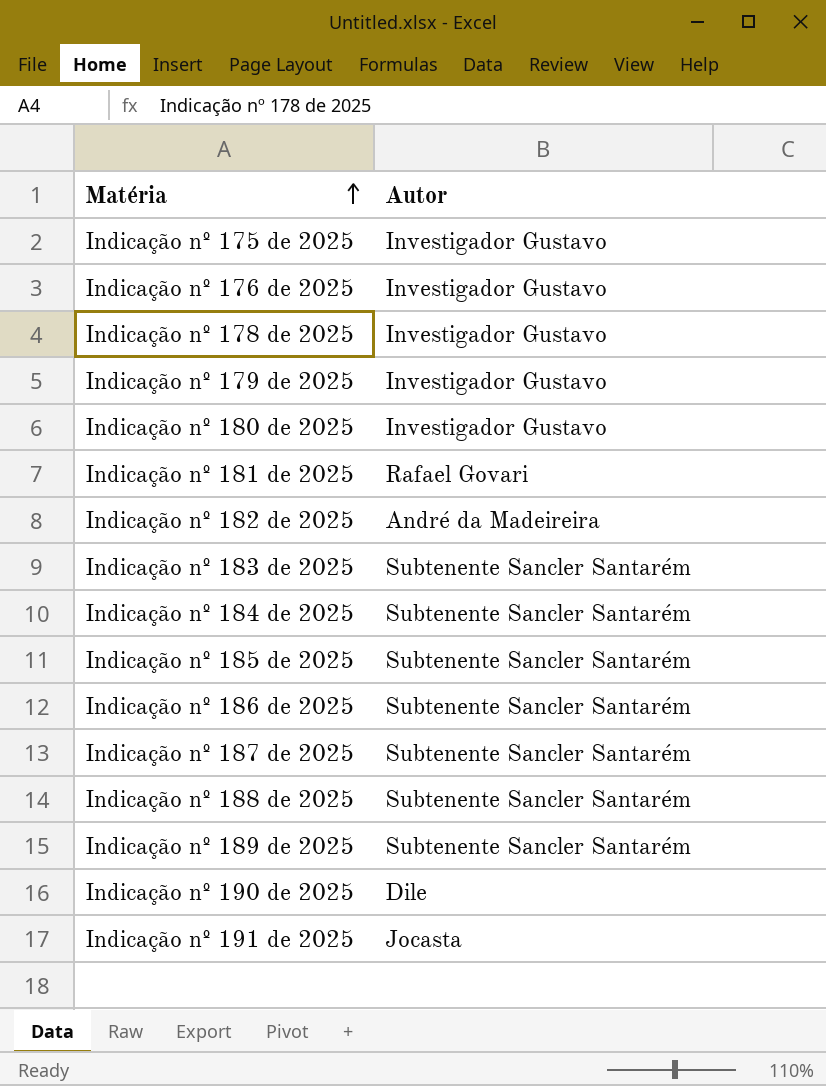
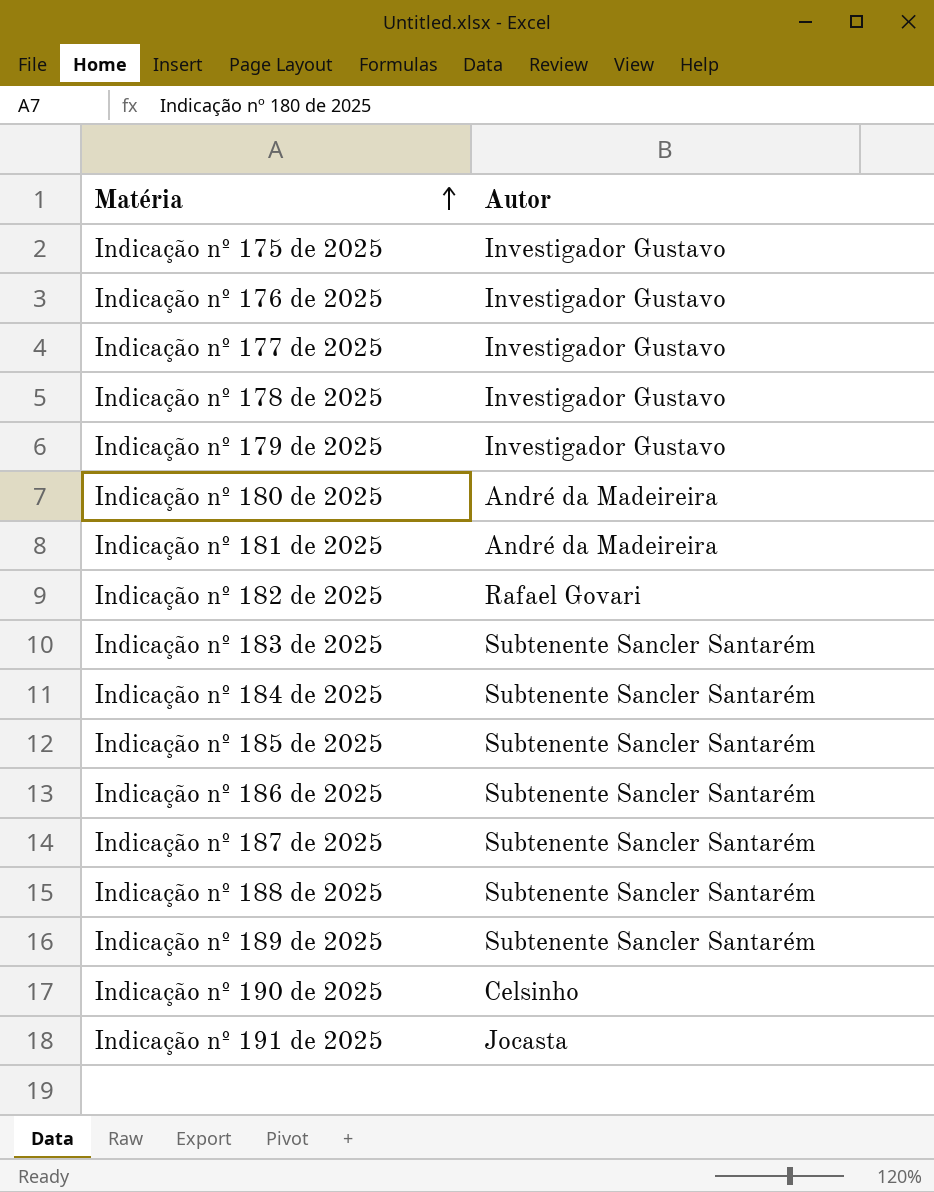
row Indicação nº 177 de 2025: none -> Investigador Gustavo
Indicação nº 180 de 2025 | Autor: Investigador Gustavo -> André da Madeireira
Indicação nº 181 de 2025 | Autor: Rafael Govari -> André da Madeireira
Indicação nº 182 de 2025 | Autor: André da Madeireira -> Rafael Govari
Indicação nº 190 de 2025 | Autor: Dile -> Celsinho

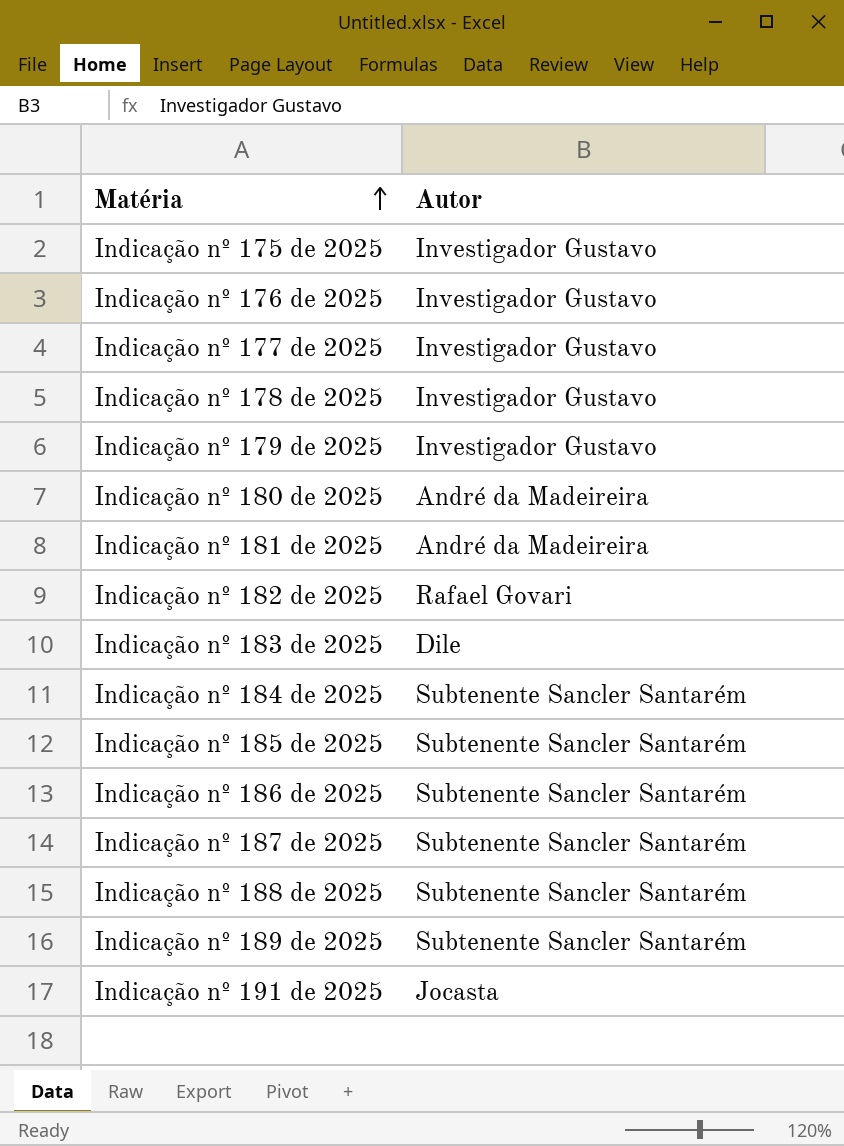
row Indicação nº 190 de 2025: Celsinho -> none
Indicação nº 183 de 2025 | Autor: Subtenente Sancler Santarém -> Dile

